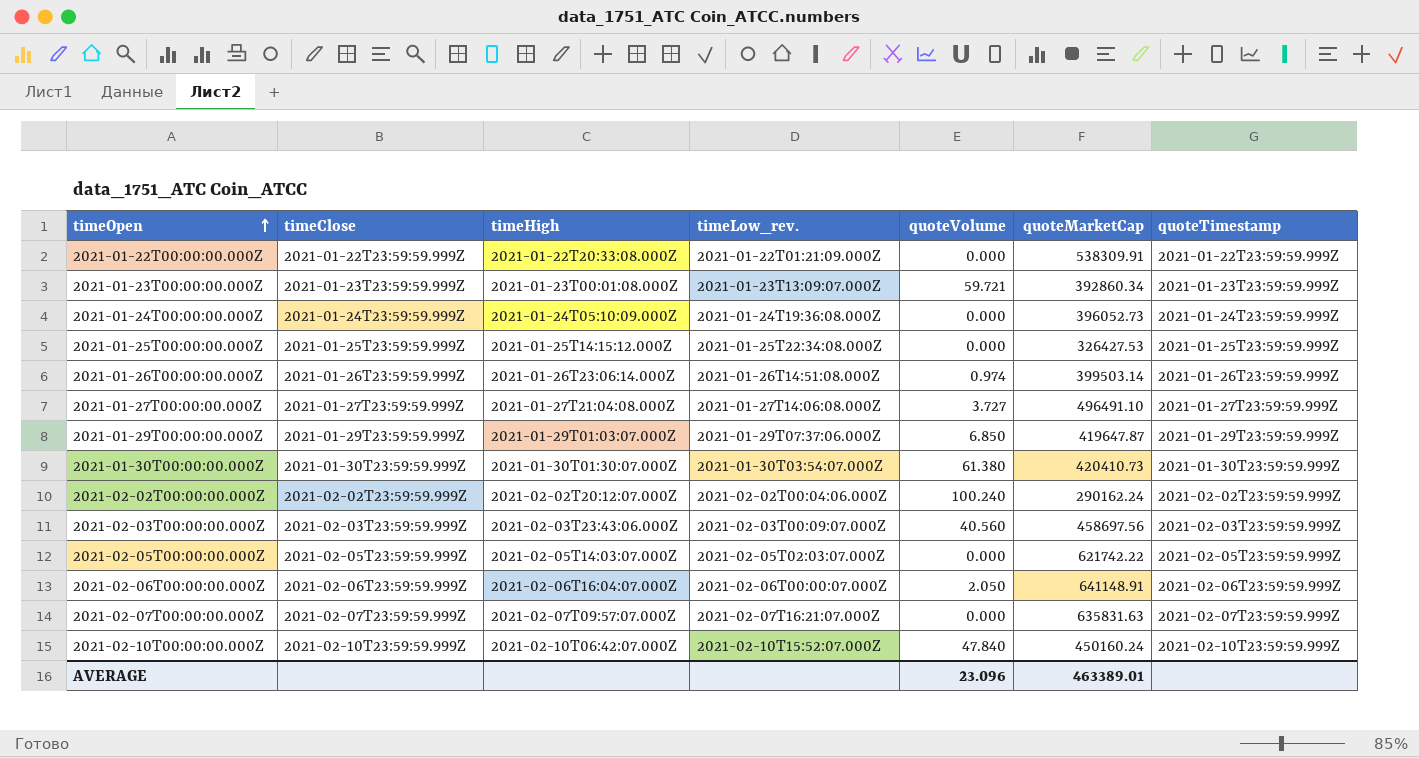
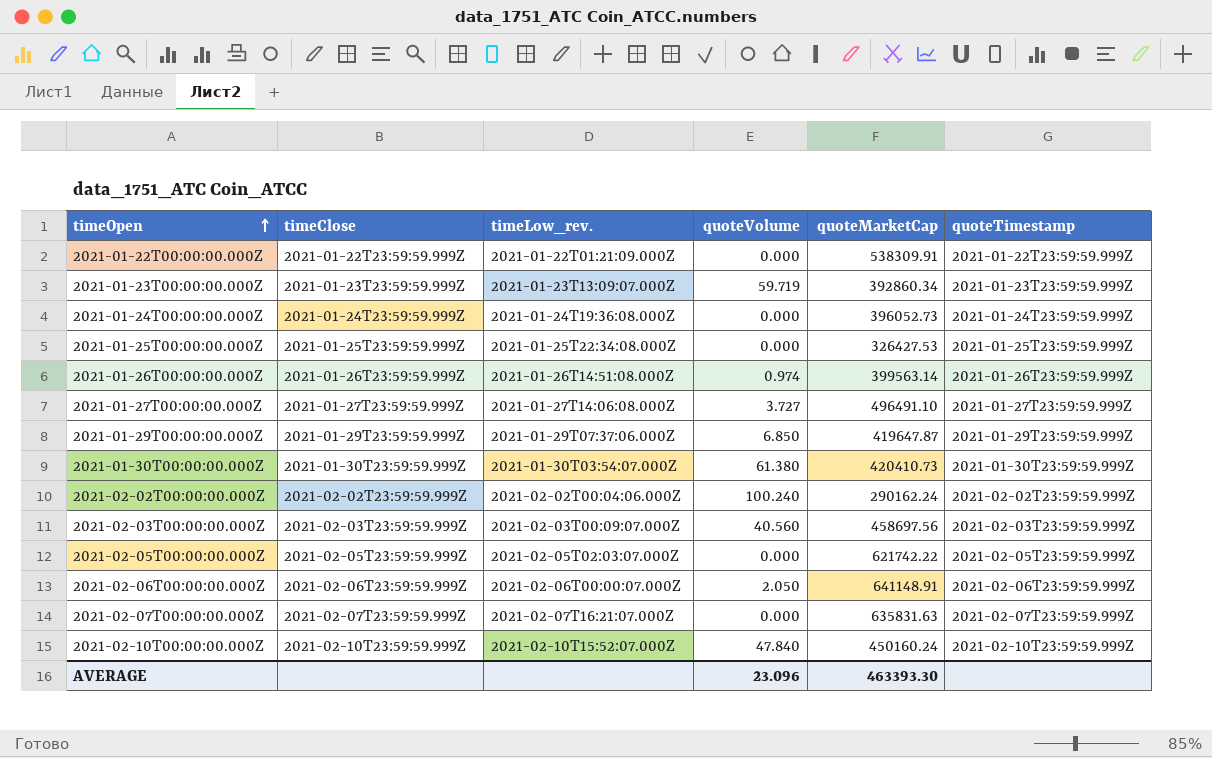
column timeHigh | position: 3 -> none
2021-01-23T00:00:00.000Z | quoteVolume: 59.721 -> 59.719
2021-01-26T00:00:00.000Z | quoteMarketCap: 399503.14 -> 399563.14
AVERAGE | quoteMarketCap: 463389.01 -> 463393.30

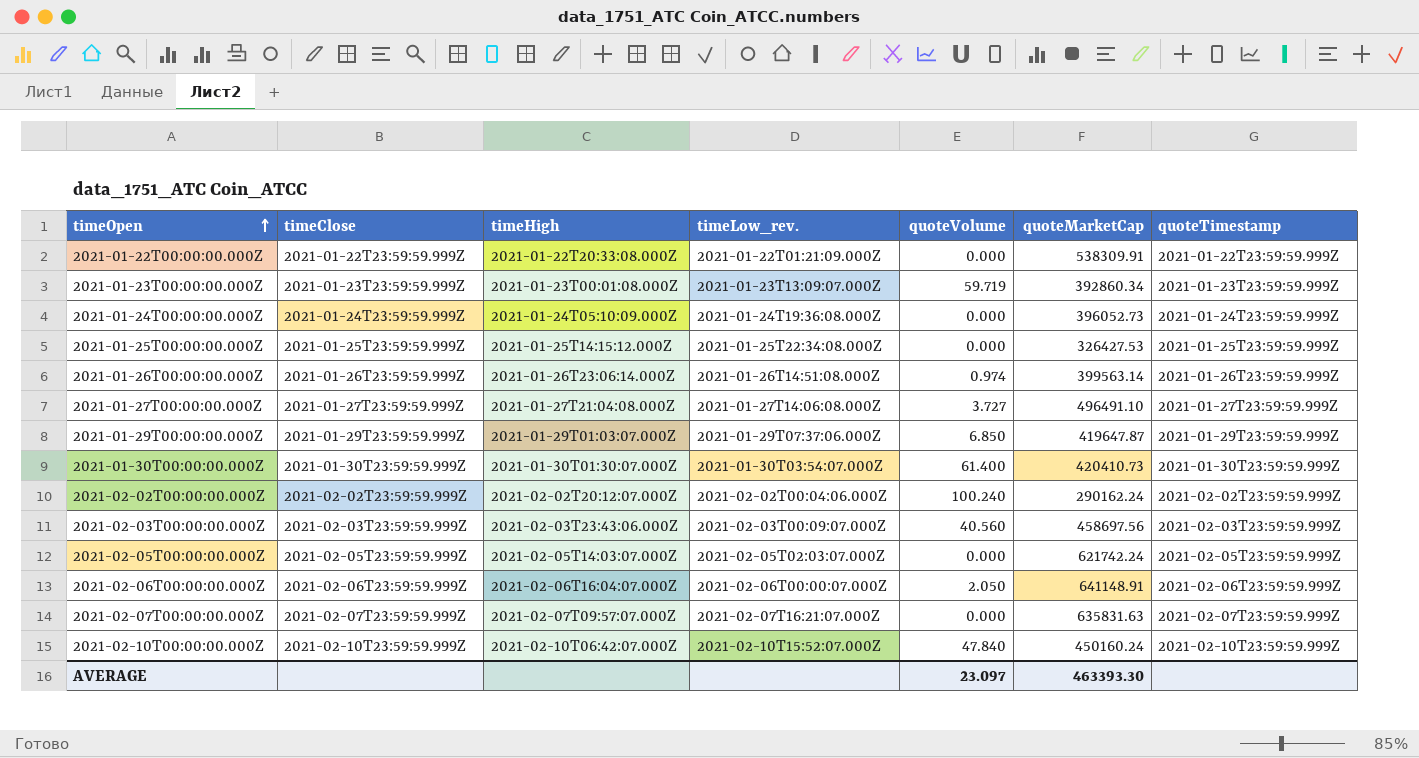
column timeHigh | position: none -> 3
2021-01-30T00:00:00.000Z | quoteVolume: 61.380 -> 61.400
2021-02-05T00:00:00.000Z | quoteMarketCap: 621742.22 -> 621742.24
AVERAGE | quoteVolume: 23.096 -> 23.097

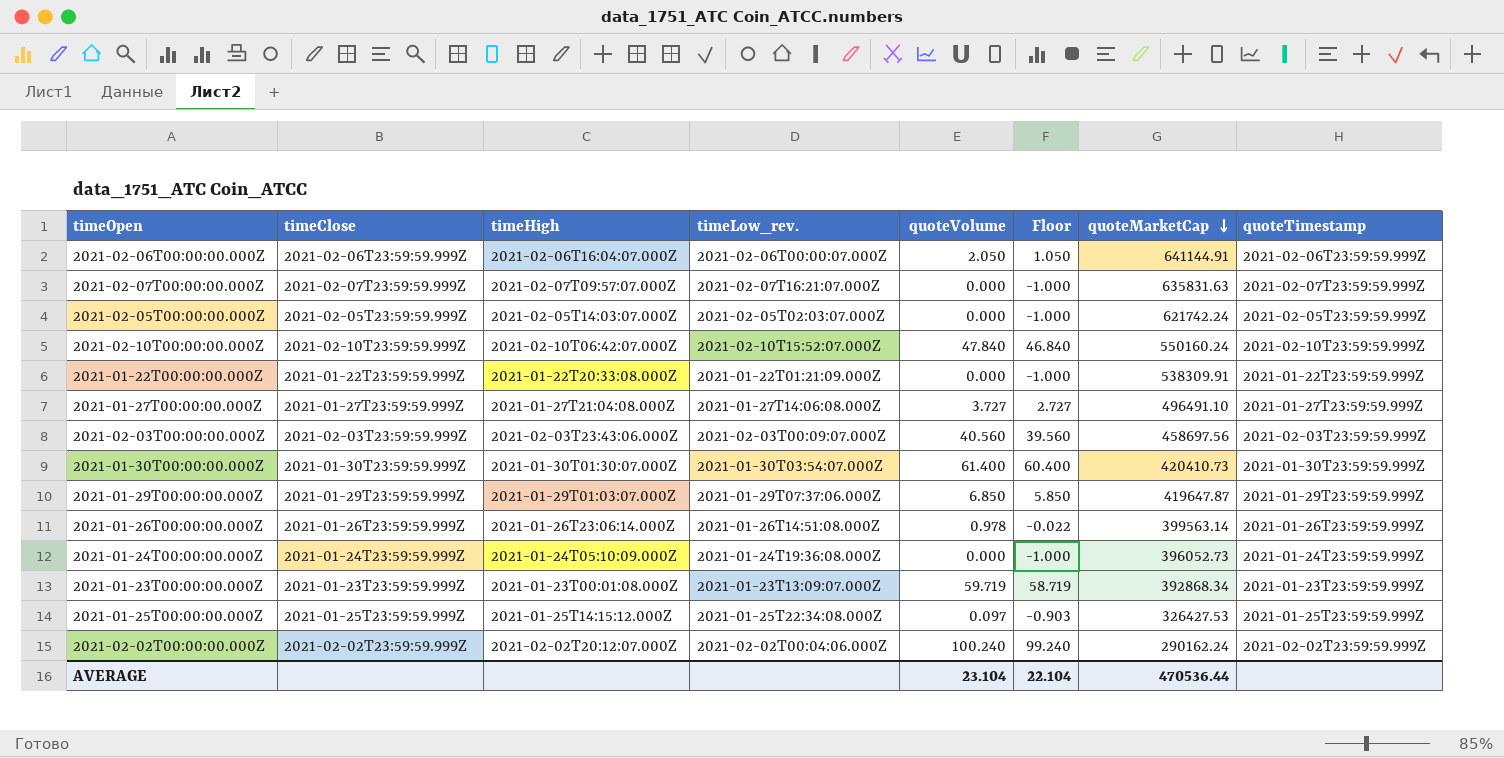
row order: timeOpen ascending -> quoteMarketCap descending
column Floor | formula: none -> [quoteVolume] - 1
2021-02-06T00:00:00.000Z | quoteMarketCap: 641148.91 -> 641144.91
2021-02-10T00:00:00.000Z | quoteMarketCap: 450160.24 -> 550160.24
2021-01-26T00:00:00.000Z | quoteVolume: 0.974 -> 0.978
2021-01-23T00:00:00.000Z | quoteMarketCap: 392860.34 -> 392868.34
2021-01-25T00:00:00.000Z | quoteVolume: 0.000 -> 0.097
AVERAGE | quoteVolume: 23.097 -> 23.104
AVERAGE | quoteMarketCap: 463393.30 -> 470536.44

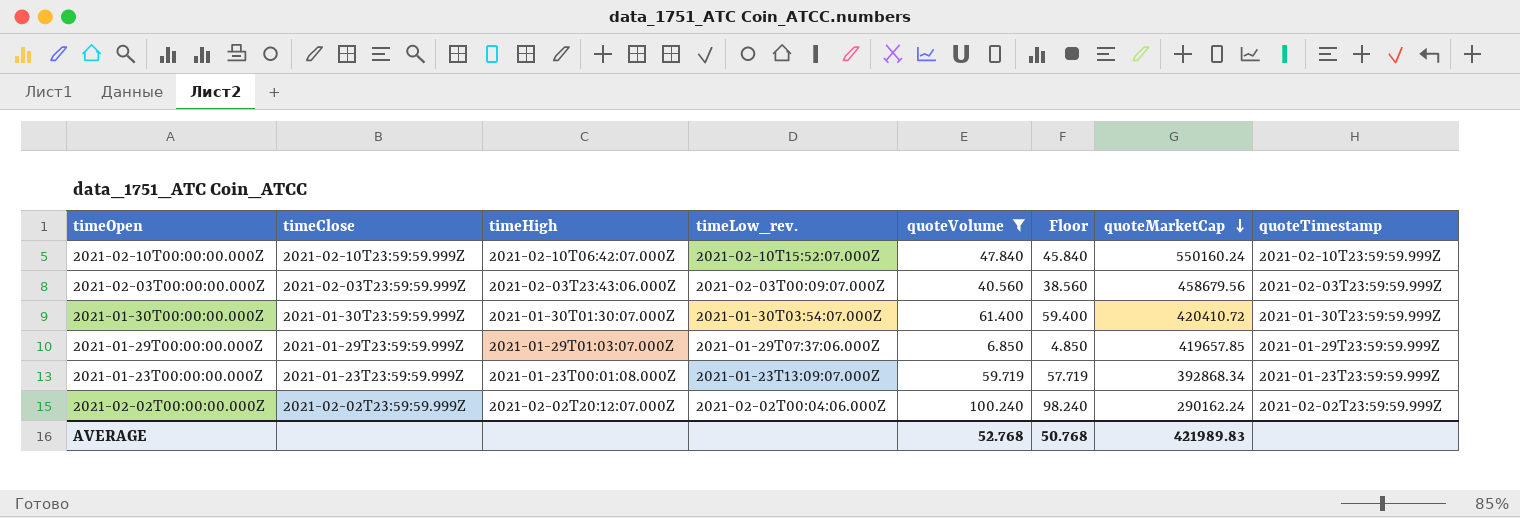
filter: none -> quoteVolume >= 6.850
column Floor | formula: [quoteVolume] - 1 -> [quoteVolume] - 2
2021-02-03T00:00:00.000Z | quoteMarketCap: 458697.56 -> 458679.56
2021-01-30T00:00:00.000Z | quoteMarketCap: 420410.73 -> 420410.72
2021-01-29T00:00:00.000Z | quoteMarketCap: 419647.87 -> 419657.85
AVERAGE | quoteVolume: 23.104 -> 52.768
AVERAGE | Floor: 22.104 -> 50.768
AVERAGE | quoteMarketCap: 470536.44 -> 421989.83

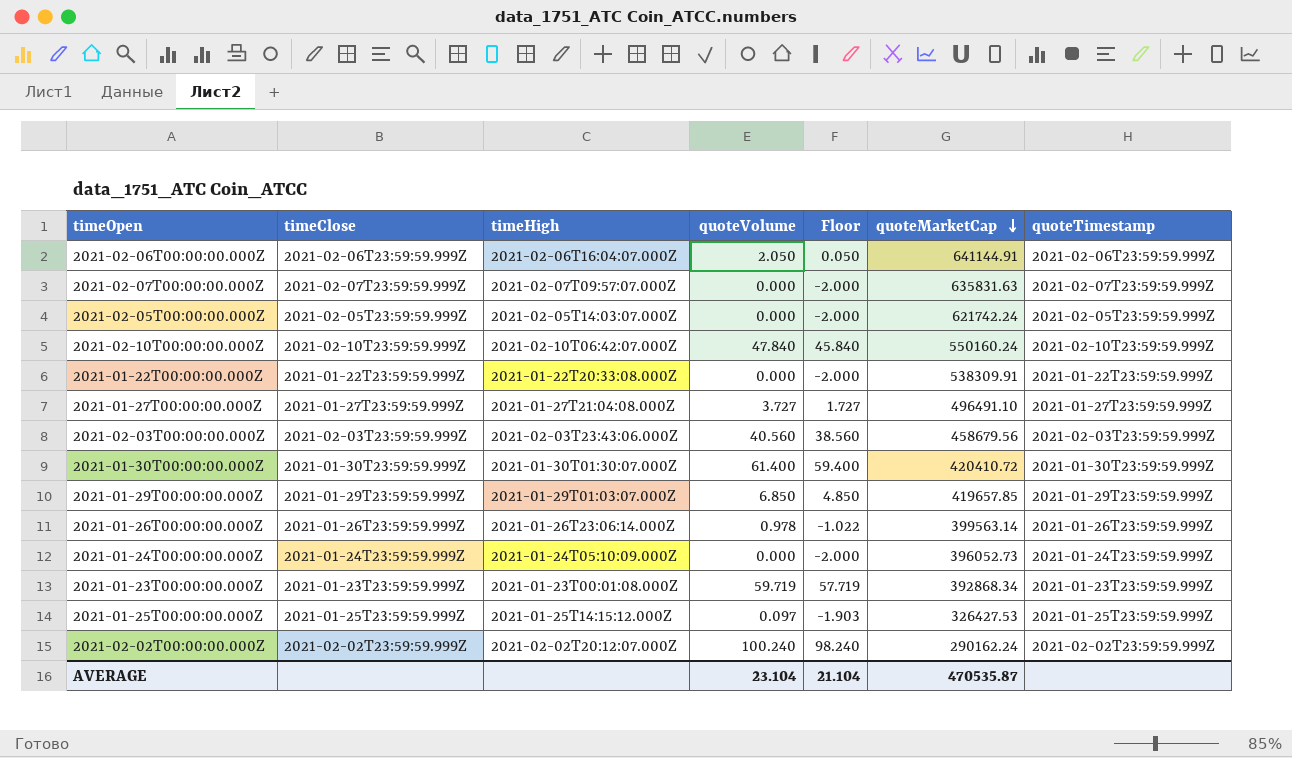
filter: quoteVolume >= 6.850 -> none
column timeLow_rev. | position: 4 -> none
AVERAGE | quoteVolume: 52.768 -> 23.104
AVERAGE | Floor: 50.768 -> 21.104
AVERAGE | quoteMarketCap: 421989.83 -> 470535.87

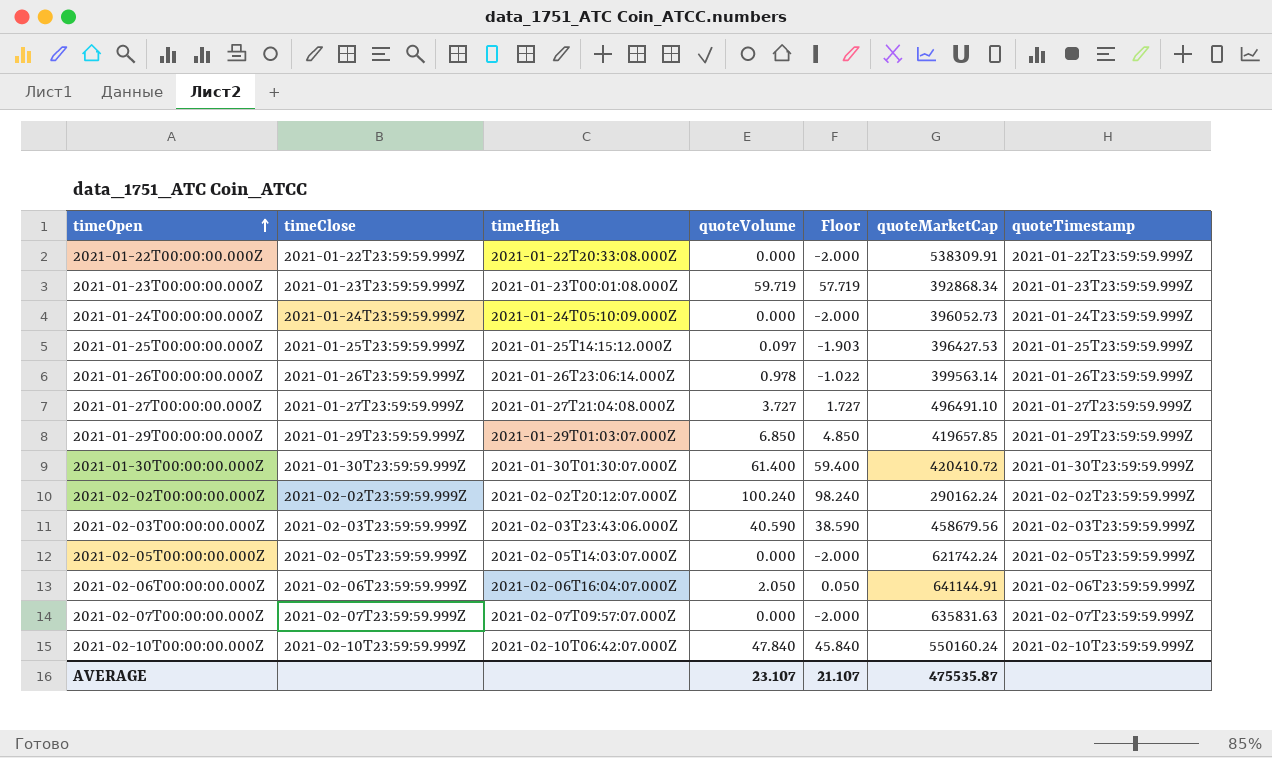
row order: quoteMarketCap descending -> timeOpen ascending
2021-01-25T00:00:00.000Z | quoteMarketCap: 326427.53 -> 396427.53
2021-02-03T00:00:00.000Z | quoteVolume: 40.560 -> 40.590
2021-02-03T00:00:00.000Z | Floor: 38.560 -> 38.590
AVERAGE | quoteVolume: 23.104 -> 23.107
AVERAGE | Floor: 21.104 -> 21.107
AVERAGE | quoteMarketCap: 470535.87 -> 475535.87

